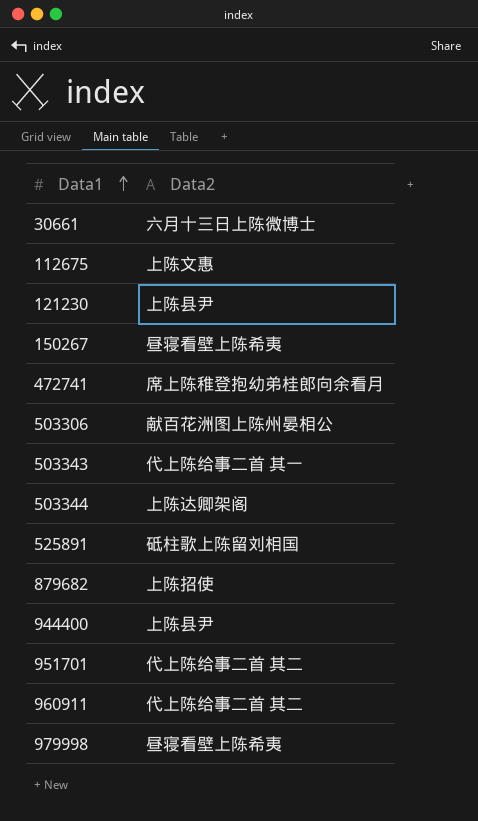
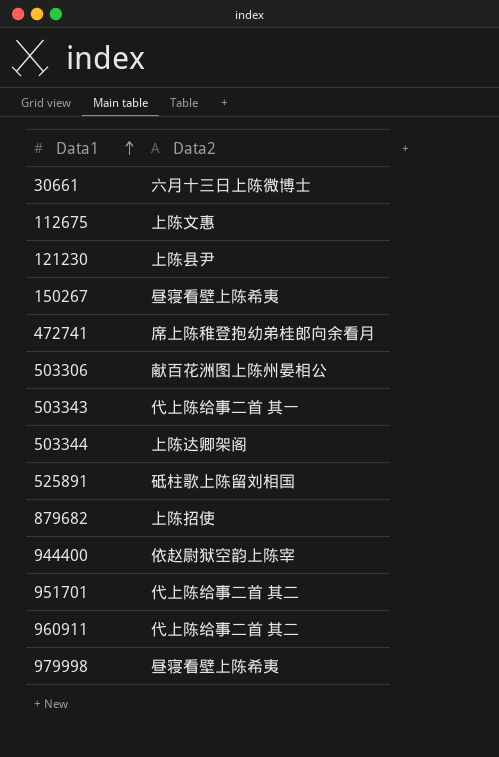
944400 | Data2: 上陈县尹 -> 依赵尉狱空韵上陈宰

